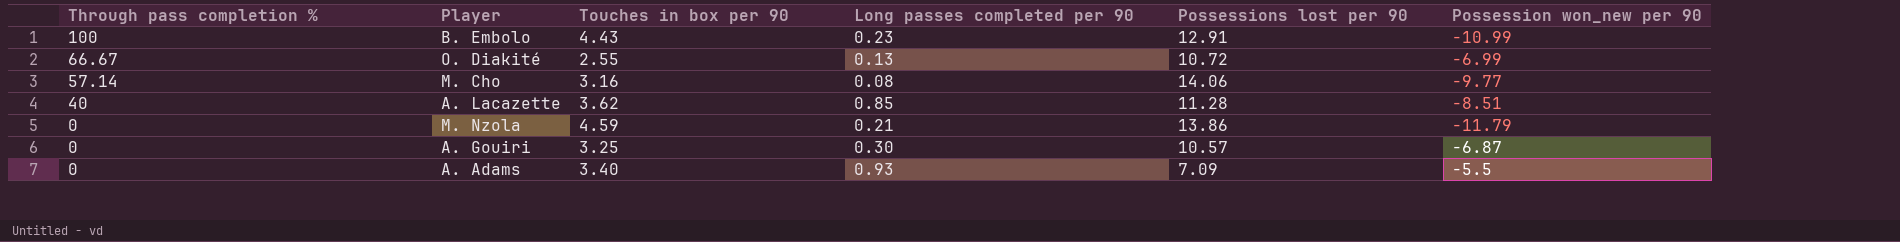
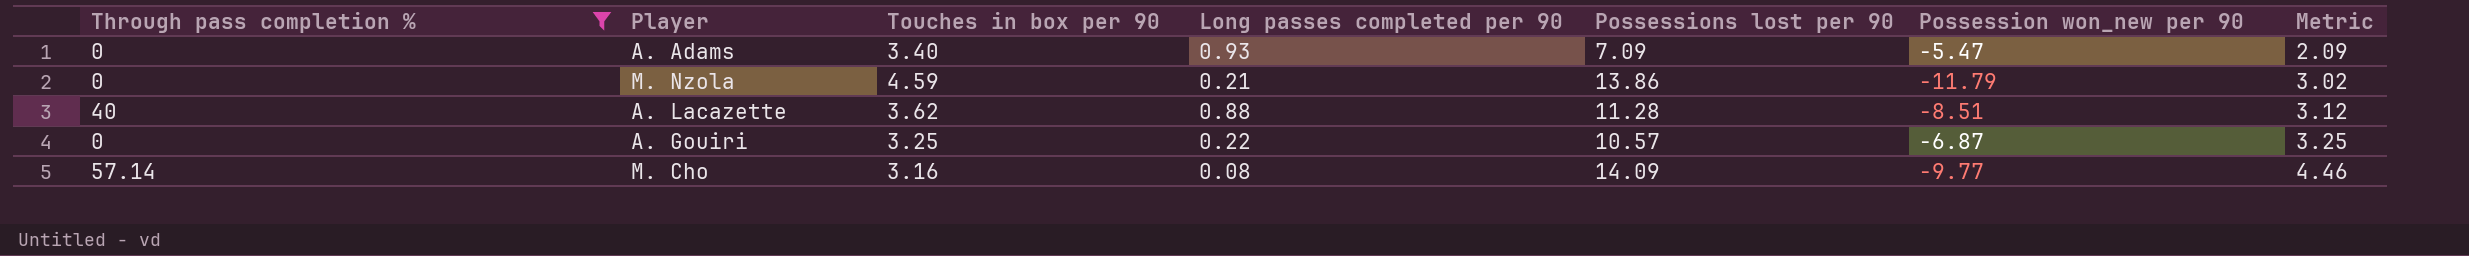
filter: none -> Through pass completion % <= 57.14
row order: Through pass completion % descending -> Metric ascending
column Metric | formula: none -> [Possessions lost per 90] / [Touches in box per 90]
A. Adams | Possession won_new per 90: -5.5 -> -5.47
A. Lacazette | Long passes completed per 90: 0.85 -> 0.88
A. Gouiri | Long passes completed per 90: 0.30 -> 0.22
M. Cho | Possessions lost per 90: 14.06 -> 14.09

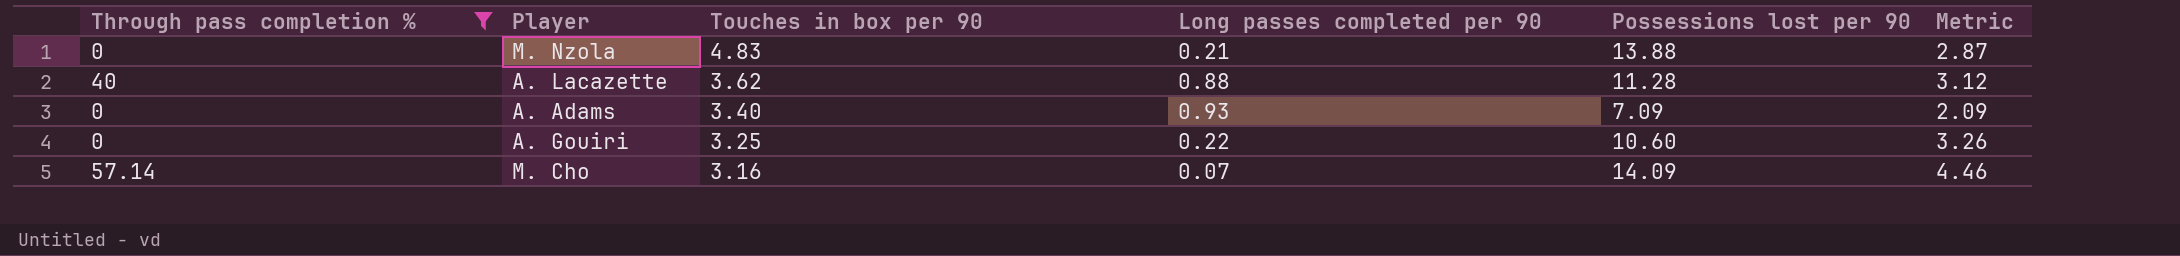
row order: Metric ascending -> Touches in box per 90 descending
column Possession won_new per 90 | position: 6 -> none
M. Nzola | Touches in box per 90: 4.59 -> 4.83
M. Nzola | Possessions lost per 90: 13.86 -> 13.88
M. Nzola | Metric: 3.02 -> 2.87
A. Gouiri | Possessions lost per 90: 10.57 -> 10.60
A. Gouiri | Metric: 3.25 -> 3.26
M. Cho | Long passes completed per 90: 0.08 -> 0.07

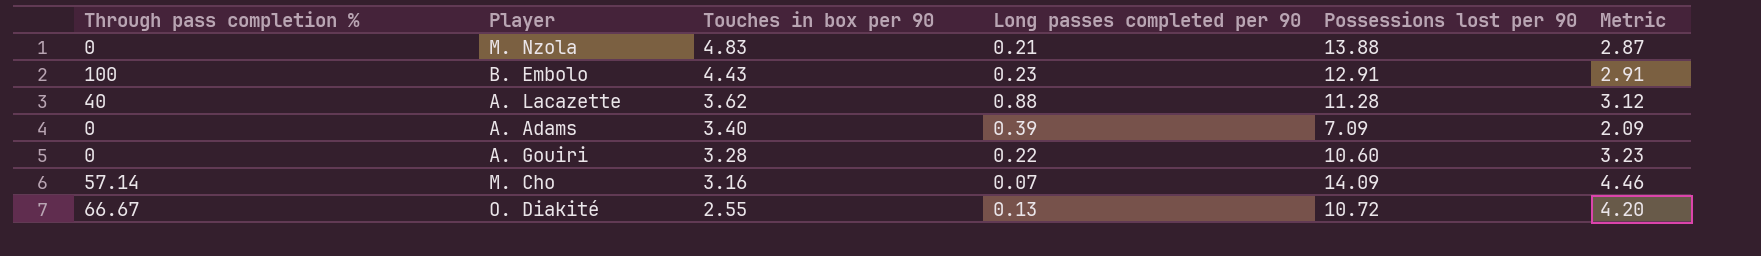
filter: Through pass completion % <= 57.14 -> none
A. Adams | Long passes completed per 90: 0.93 -> 0.39
A. Gouiri | Touches in box per 90: 3.25 -> 3.28
A. Gouiri | Metric: 3.26 -> 3.23

